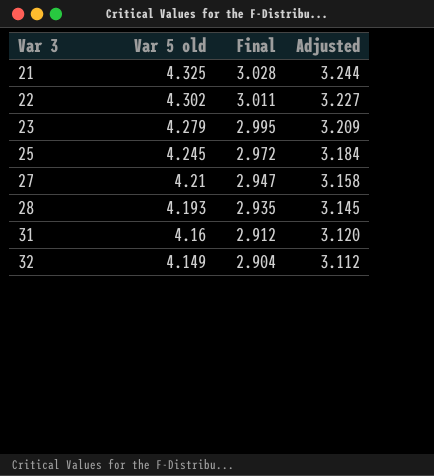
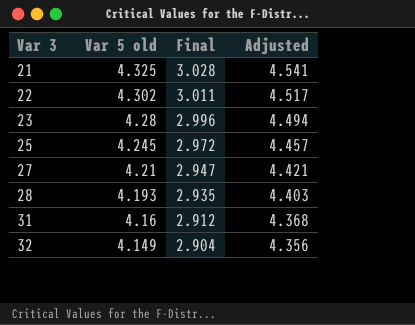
column Adjusted | formula: [Var 5 old] * 0.75 -> [Var 5 old] * 1.05
23 | Var 5 old: 4.279 -> 4.28
23 | Final: 2.995 -> 2.996

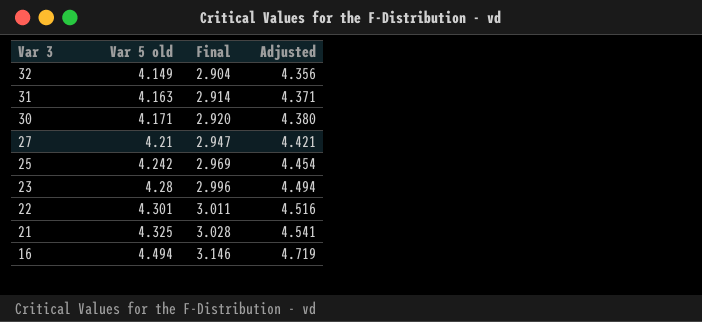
row order: Var 3 ascending -> Var 3 descending
row 28: 4.193 | 2.935 | 4.403 -> none
31 | Var 5 old: 4.16 -> 4.163
31 | Final: 2.912 -> 2.914
31 | Adjusted: 4.368 -> 4.371
row 30: none -> 4.171 | 2.920 | 4.380
25 | Var 5 old: 4.245 -> 4.242
25 | Final: 2.972 -> 2.969
25 | Adjusted: 4.457 -> 4.454
22 | Var 5 old: 4.302 -> 4.301
22 | Adjusted: 4.517 -> 4.516
row 16: none -> 4.494 | 3.146 | 4.719

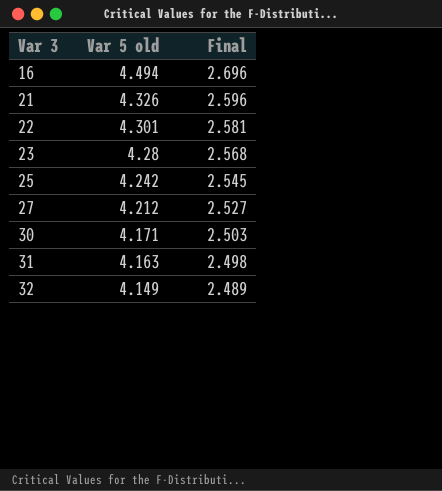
row order: Var 3 descending -> Var 3 ascending
column Adjusted | formula: [Var 5 old] * 1.05 -> none
column Final | formula: [Var 5 old] * 0.7 -> [Var 5 old] * 0.6
21 | Var 5 old: 4.325 -> 4.326
27 | Var 5 old: 4.21 -> 4.212

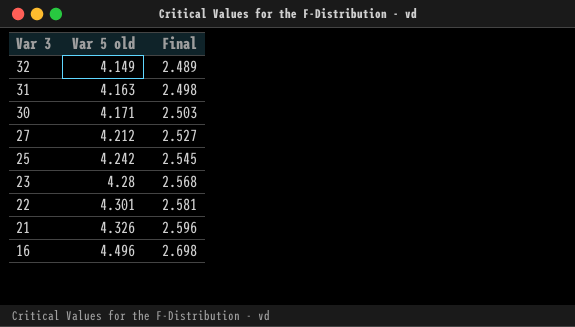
row order: Var 3 ascending -> Var 3 descending
16 | Var 5 old: 4.494 -> 4.496
16 | Final: 2.696 -> 2.698

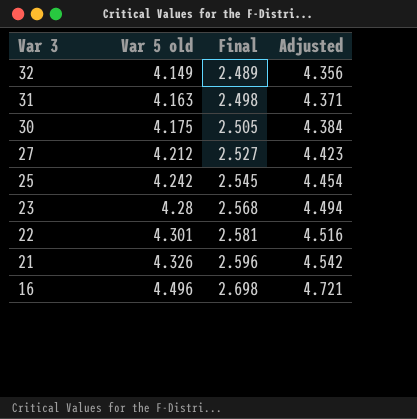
column Adjusted | formula: none -> [Var 5 old] * 1.05
30 | Var 5 old: 4.171 -> 4.175
30 | Final: 2.503 -> 2.505

